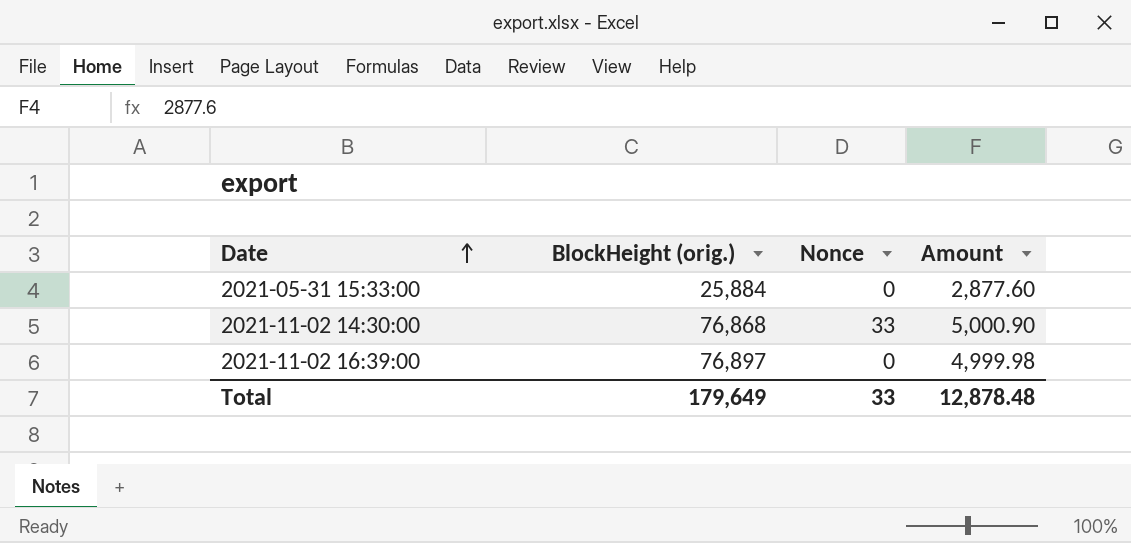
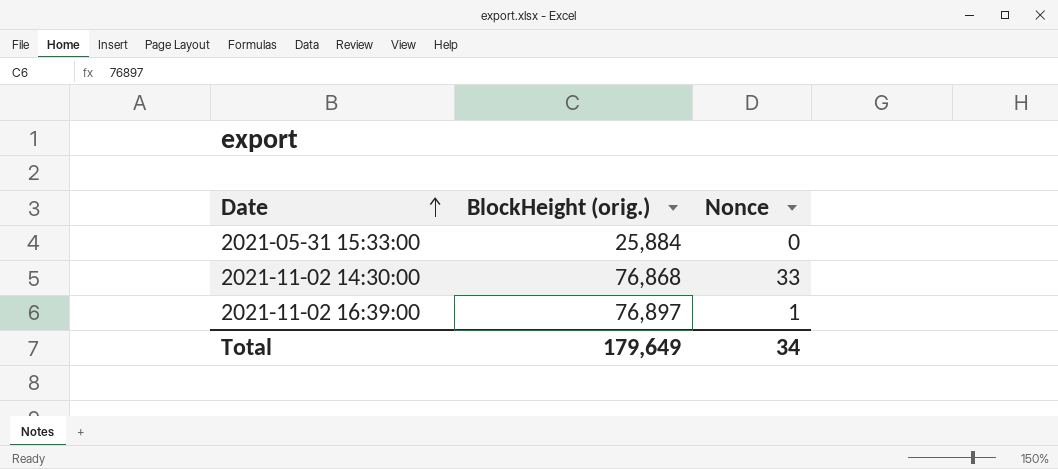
column Amount | position: 4 -> none
2021-11-02 16:39:00 | Nonce: 0 -> 1
Total | Nonce: 33 -> 34

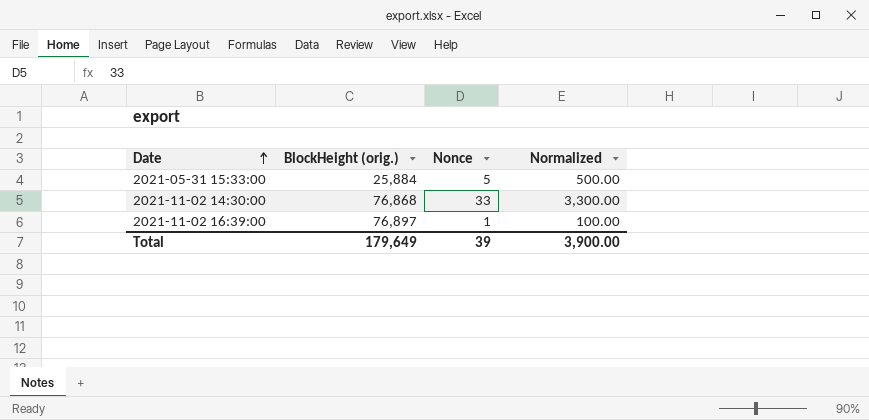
column Normalized | formula: none -> [Nonce] * 100
2021-05-31 15:33:00 | Nonce: 0 -> 5
Total | Nonce: 34 -> 39

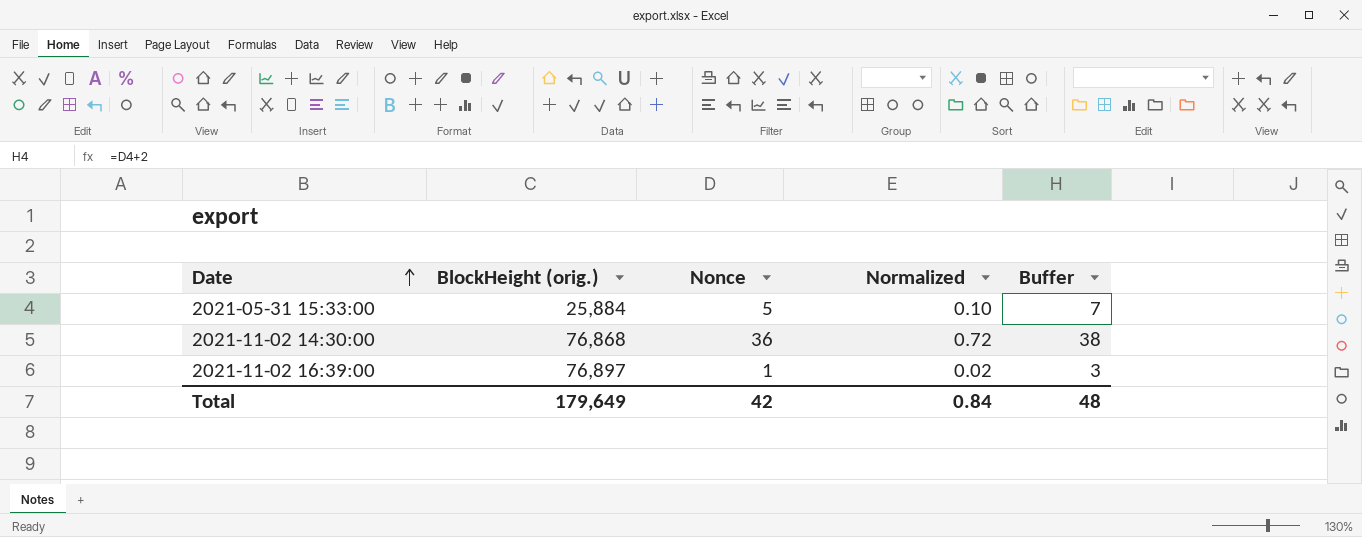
column Normalized | formula: [Nonce] * 100 -> [Nonce] * 0.02
column Buffer | formula: none -> [Nonce] + 2
2021-11-02 14:30:00 | Nonce: 33 -> 36
Total | Nonce: 39 -> 42
Total | Normalized: 3,900.00 -> 0.84

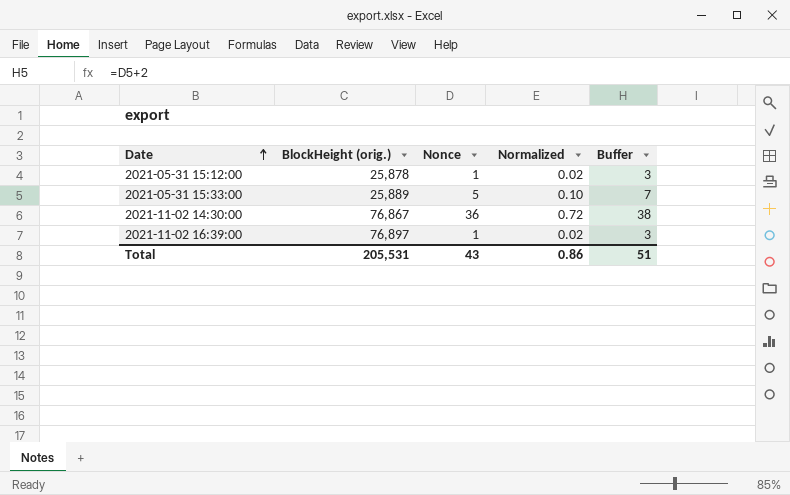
row 2021-05-31 15:12:00: none -> 25,878 | 1 | 0.02 | 3
2021-05-31 15:33:00 | BlockHeight (orig.): 25,884 -> 25,889
2021-11-02 14:30:00 | BlockHeight (orig.): 76,868 -> 76,867
Total | BlockHeight (orig.): 179,649 -> 205,531
Total | Nonce: 42 -> 43
Total | Normalized: 0.84 -> 0.86
Total | Buffer: 48 -> 51

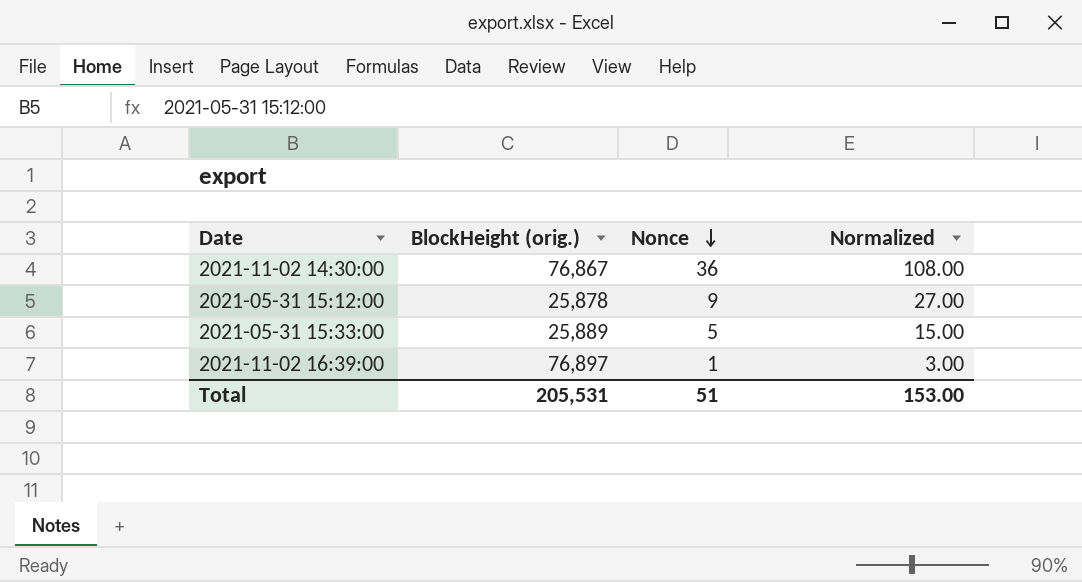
row order: Date ascending -> Nonce descending
column Buffer | formula: [Nonce] + 2 -> none
column Normalized | formula: [Nonce] * 0.02 -> [Nonce] * 3
2021-05-31 15:12:00 | Nonce: 1 -> 9
Total | Nonce: 43 -> 51
Total | Normalized: 0.86 -> 153.00

